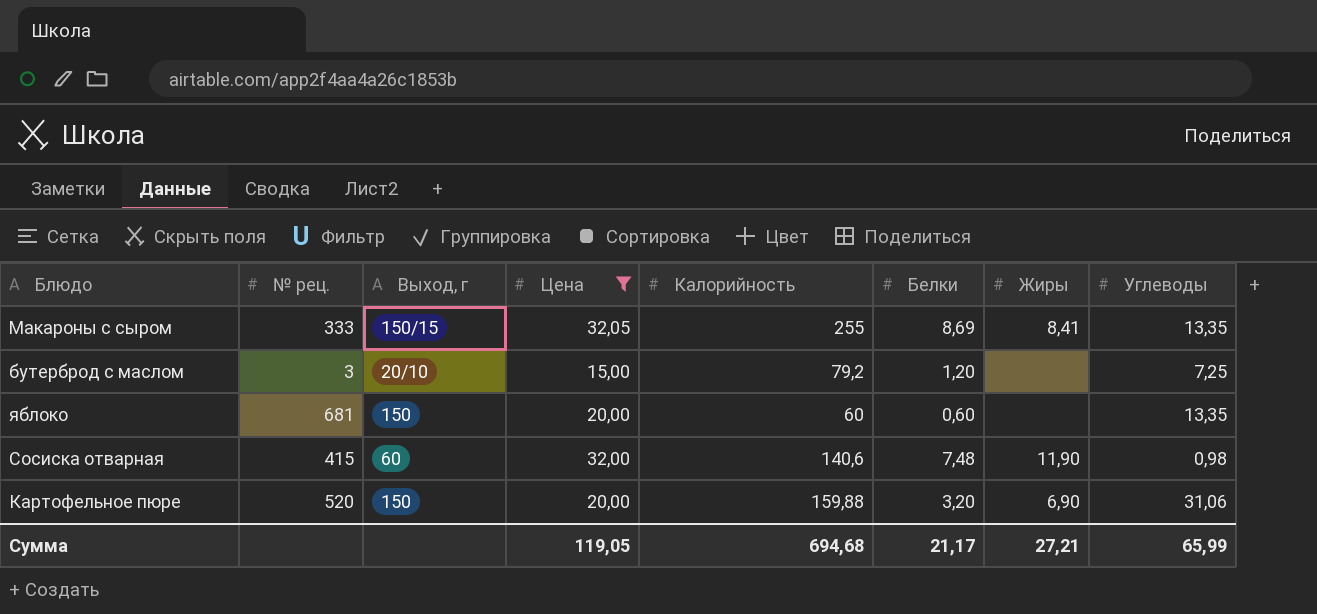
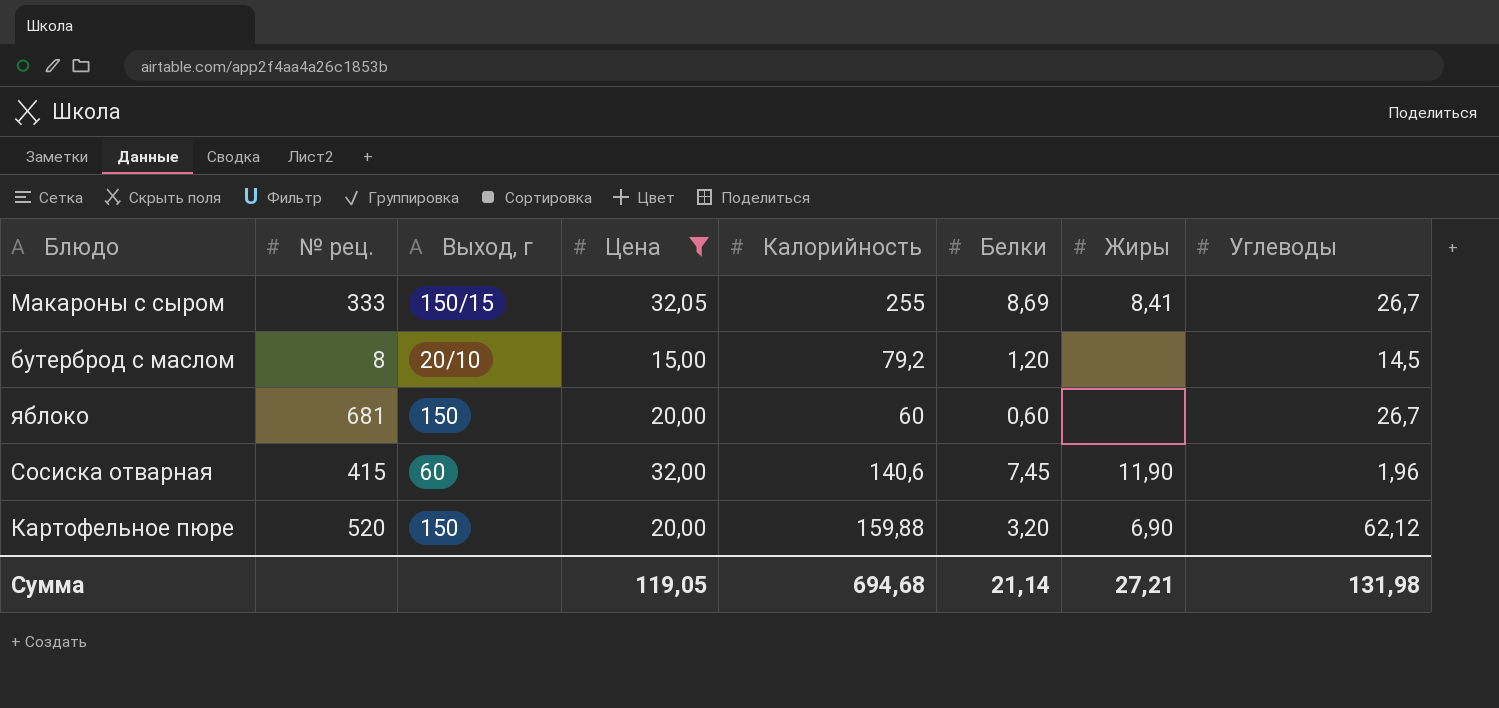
Макароны с сыром | Углеводы: 13,35 -> 26,7
бутерброд с маслом | № рец.: 3 -> 8
бутерброд с маслом | Углеводы: 7,25 -> 14,5
яблоко | Углеводы: 13,35 -> 26,7
Сосиска отварная | Белки: 7,48 -> 7,45
Сосиска отварная | Углеводы: 0,98 -> 1,96
Картофельное пюре | Углеводы: 31,06 -> 62,12
Сумма | Белки: 21,17 -> 21,14
Сумма | Углеводы: 65,99 -> 131,98

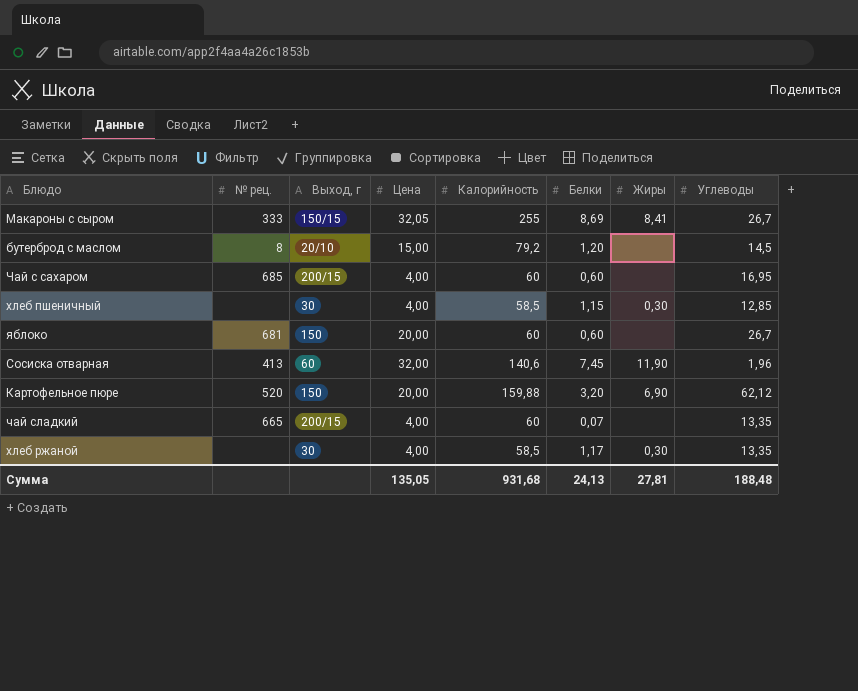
filter: Цена != 4,00 -> none
Сосиска отварная | № рец.: 415 -> 413
Сумма | Цена: 119,05 -> 135,05
Сумма | Калорийность: 694,68 -> 931,68
Сумма | Белки: 21,14 -> 24,13
Сумма | Жиры: 27,21 -> 27,81
Сумма | Углеводы: 131,98 -> 188,48

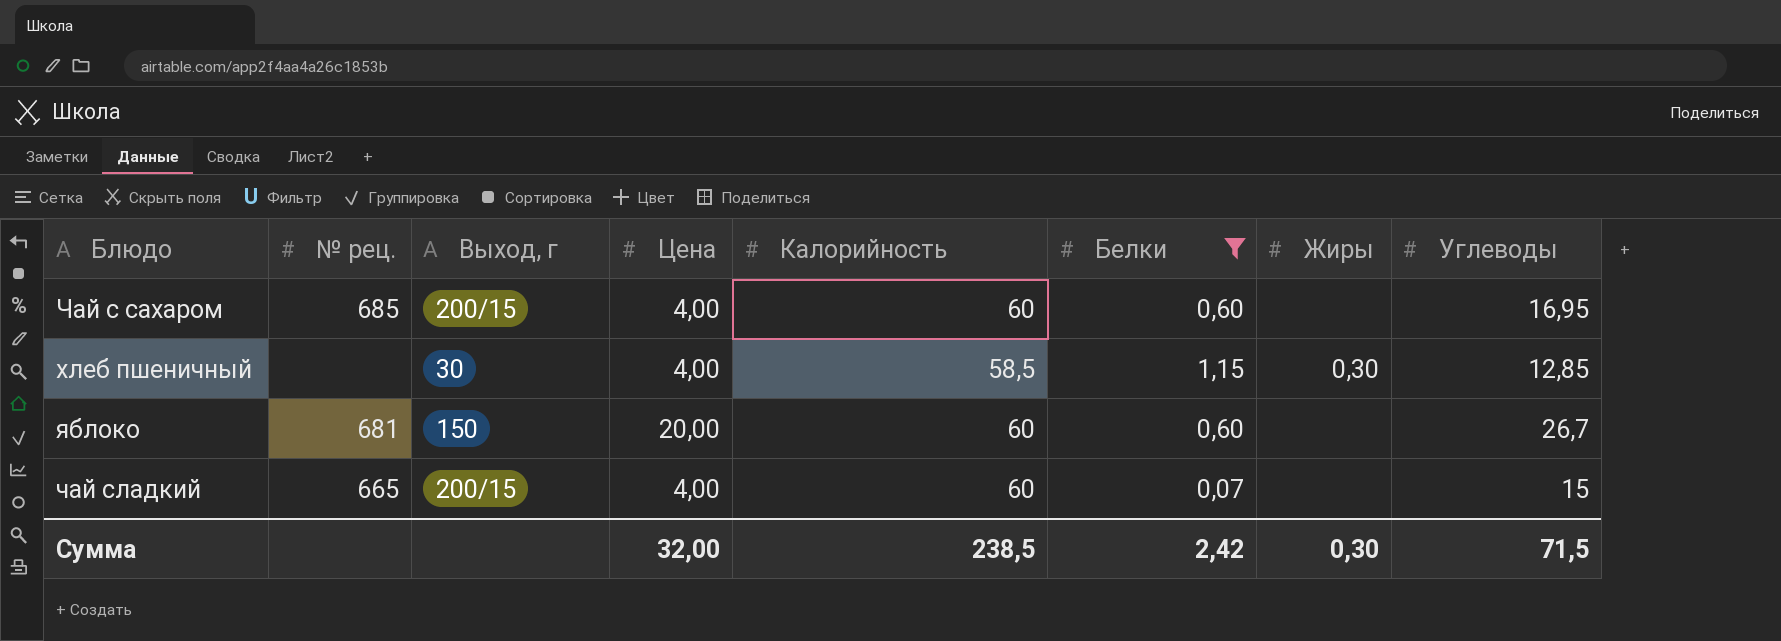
filter: none -> Белки <= 1,15
чай сладкий | Углеводы: 13,35 -> 15
Сумма | Цена: 135,05 -> 32,00
Сумма | Калорийность: 931,68 -> 238,5
Сумма | Белки: 24,13 -> 2,42
Сумма | Жиры: 27,81 -> 0,30
Сумма | Углеводы: 188,48 -> 71,5

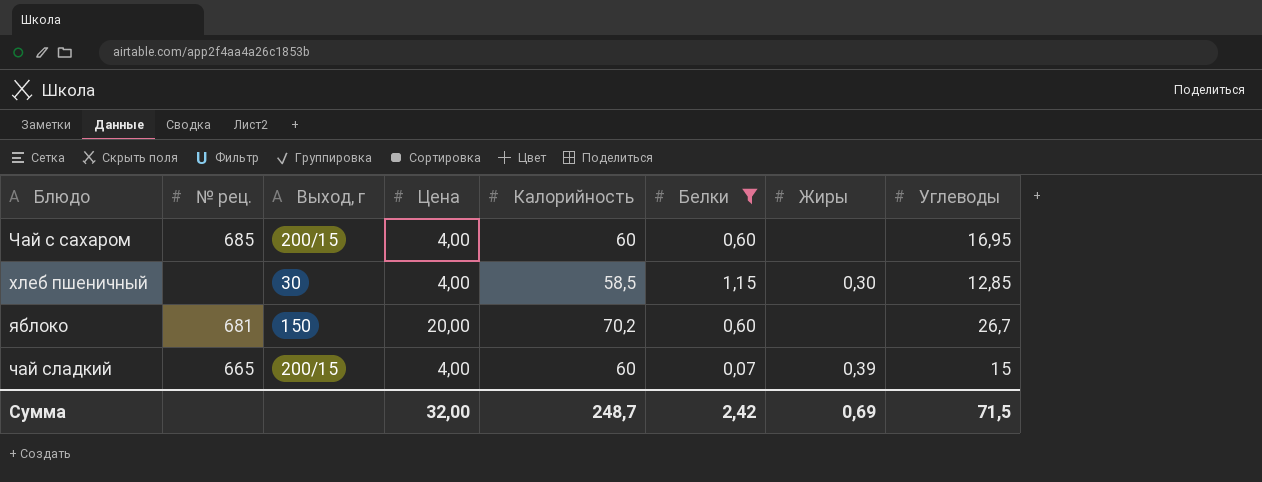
яблоко | Калорийность: 60 -> 70,2
чай сладкий | Жиры: none -> 0,39
Сумма | Калорийность: 238,5 -> 248,7
Сумма | Жиры: 0,30 -> 0,69

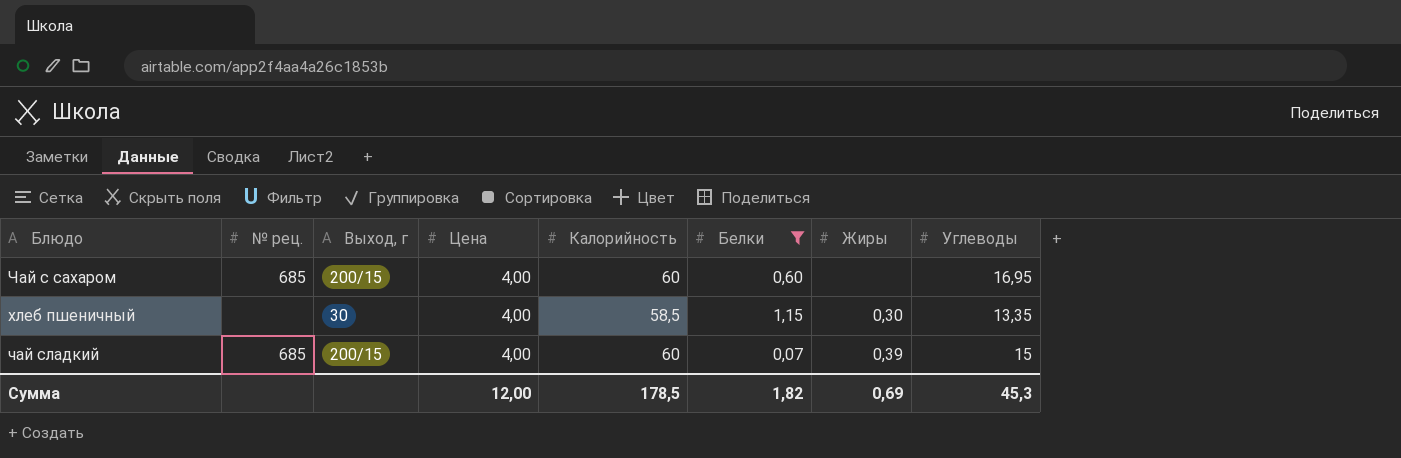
row яблоко: 681 | 150 | 20,00 | 70,2 | 0,60 | none | 26,7 -> none
хлеб пшеничный | Углеводы: 12,85 -> 13,35
чай сладкий | № рец.: 665 -> 685
Сумма | Цена: 32,00 -> 12,00
Сумма | Калорийность: 248,7 -> 178,5
Сумма | Белки: 2,42 -> 1,82
Сумма | Углеводы: 71,5 -> 45,3

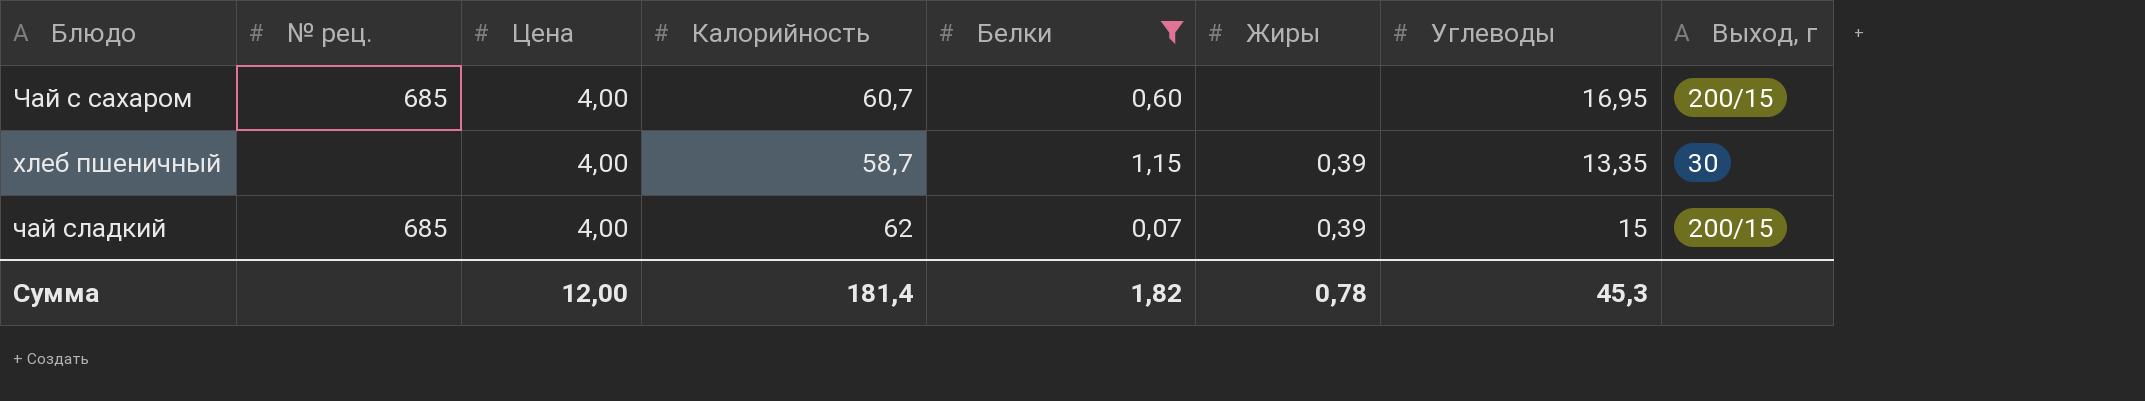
column Выход, г | position: 3 -> 8
Чай с сахаром | Калорийность: 60 -> 60,7
хлеб пшеничный | Калорийность: 58,5 -> 58,7
хлеб пшеничный | Жиры: 0,30 -> 0,39
чай сладкий | Калорийность: 60 -> 62
Сумма | Калорийность: 178,5 -> 181,4
Сумма | Жиры: 0,69 -> 0,78

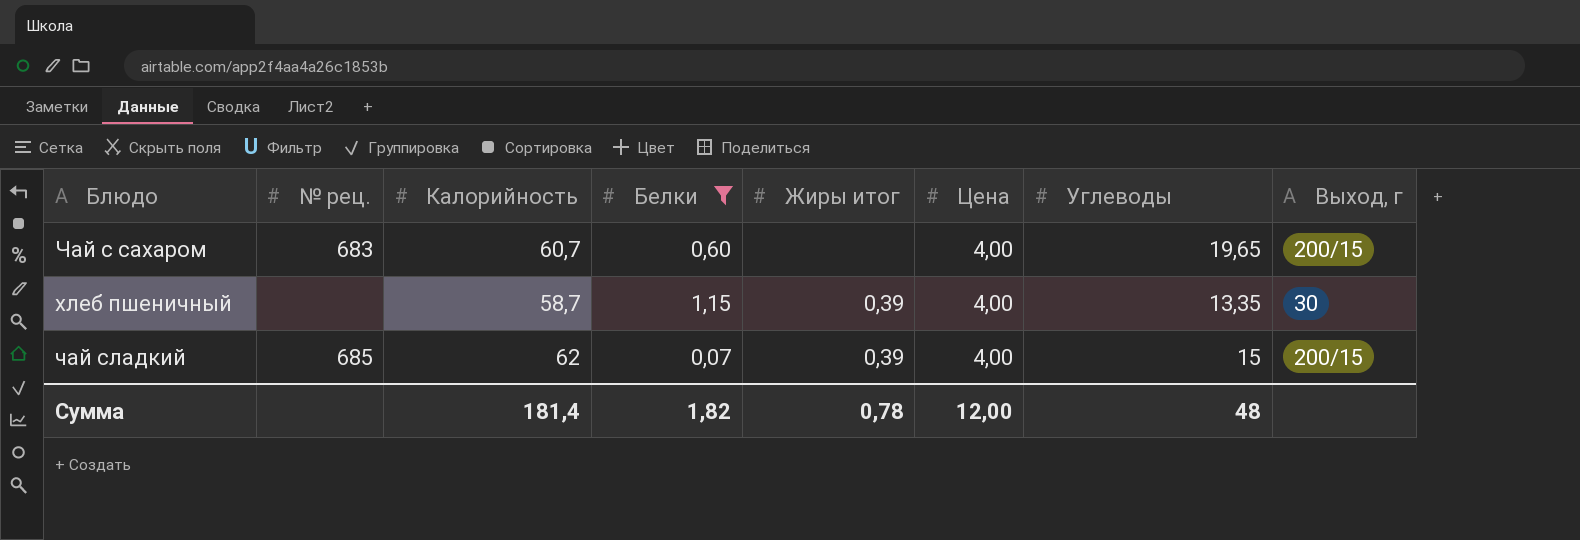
column name: Жиры -> Жиры итог
column Цена | position: 3 -> 6
Чай с сахаром | № рец.: 685 -> 683
Чай с сахаром | Углеводы: 16,95 -> 19,65
Сумма | Углеводы: 45,3 -> 48

